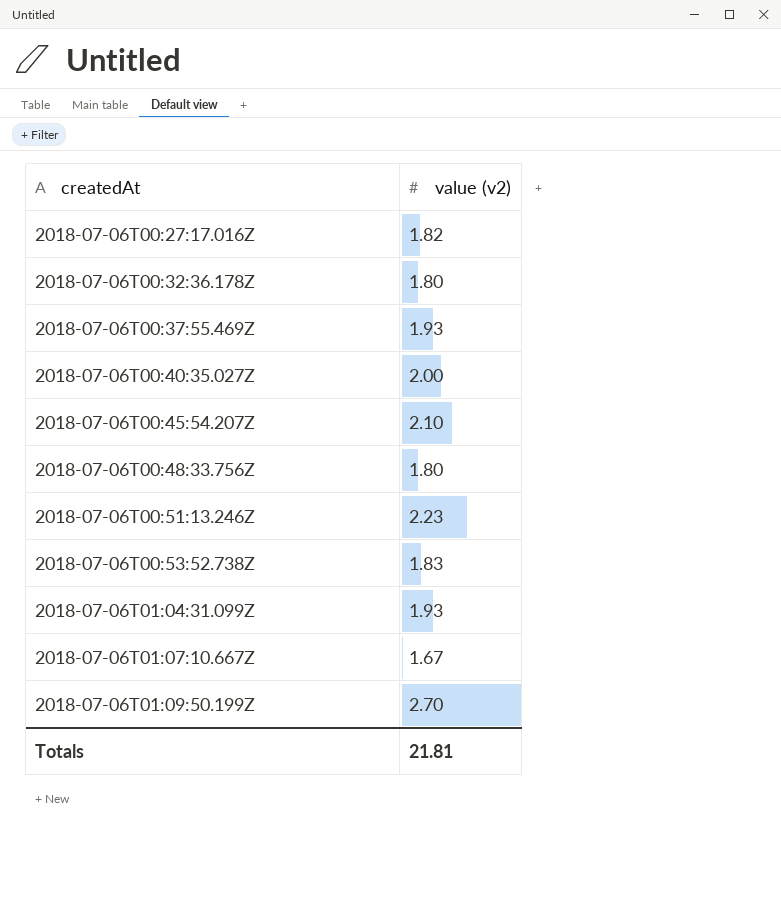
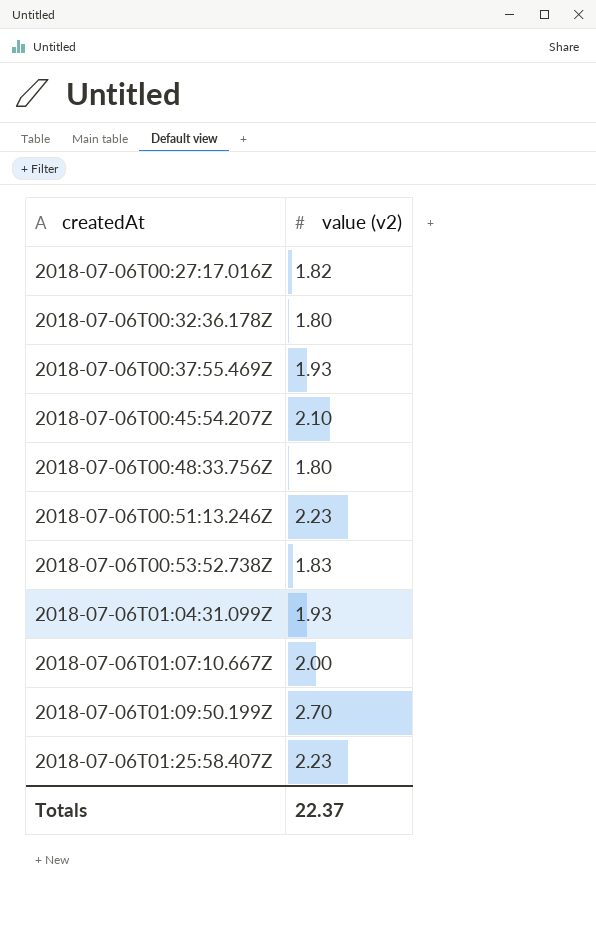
row 2018-07-06T00:40:35.027Z: 2.00 -> none
2018-07-06T01:07:10.667Z | value (v2): 1.67 -> 2.00
row 2018-07-06T01:25:58.407Z: none -> 2.23
Totals | value (v2): 21.81 -> 22.37

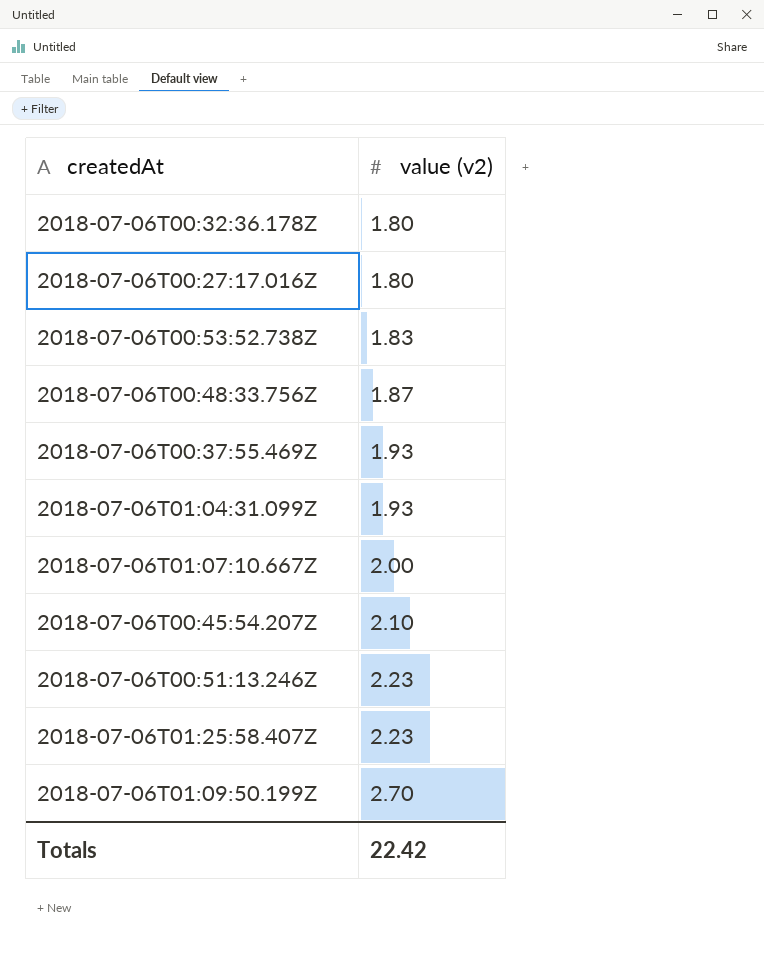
row order: createdAt ascending -> value (v2) ascending
2018-07-06T00:27:17.016Z | value (v2): 1.82 -> 1.80
2018-07-06T00:48:33.756Z | value (v2): 1.80 -> 1.87
Totals | value (v2): 22.37 -> 22.42

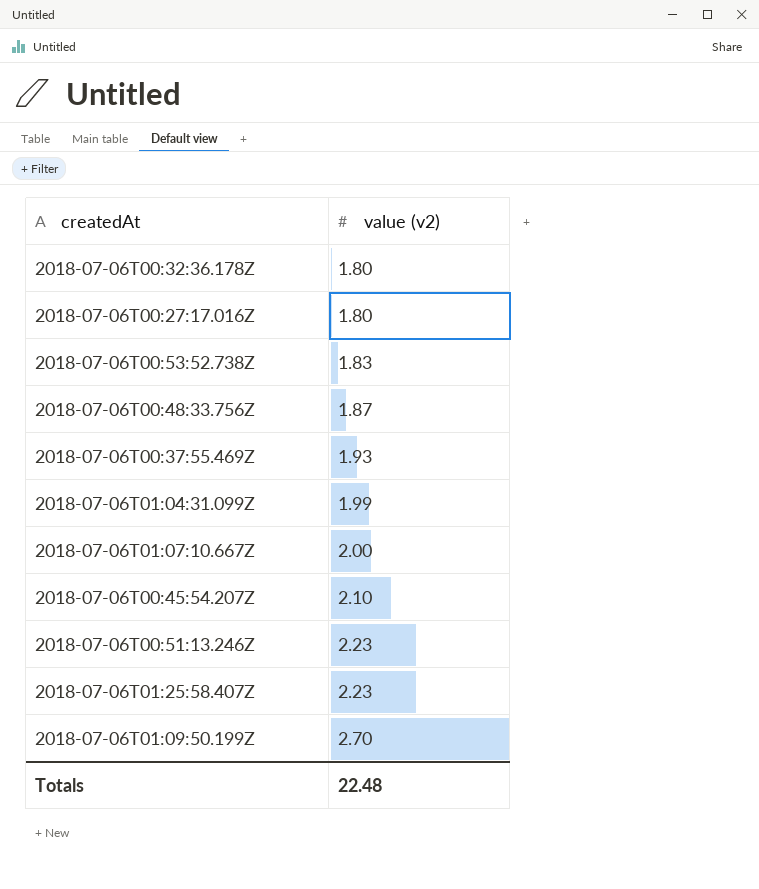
2018-07-06T01:04:31.099Z | value (v2): 1.93 -> 1.99
Totals | value (v2): 22.42 -> 22.48

